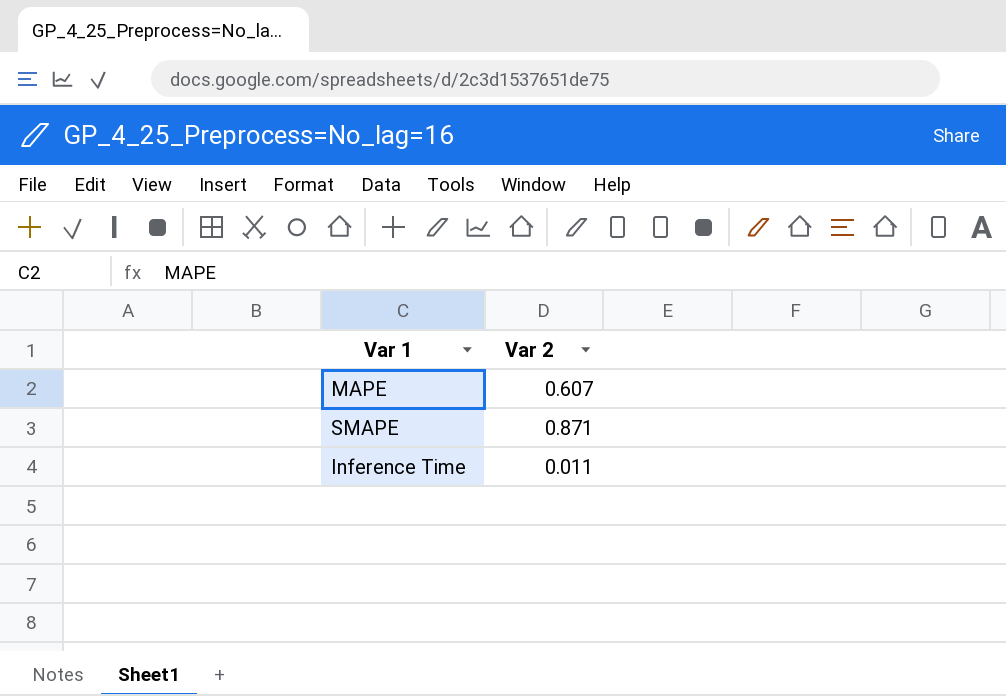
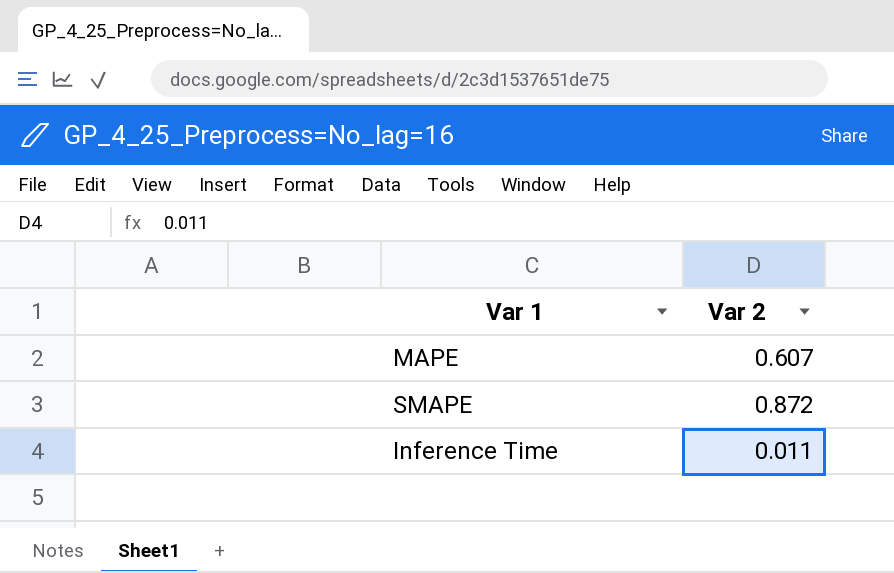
SMAPE | Var 2: 0.871 -> 0.872

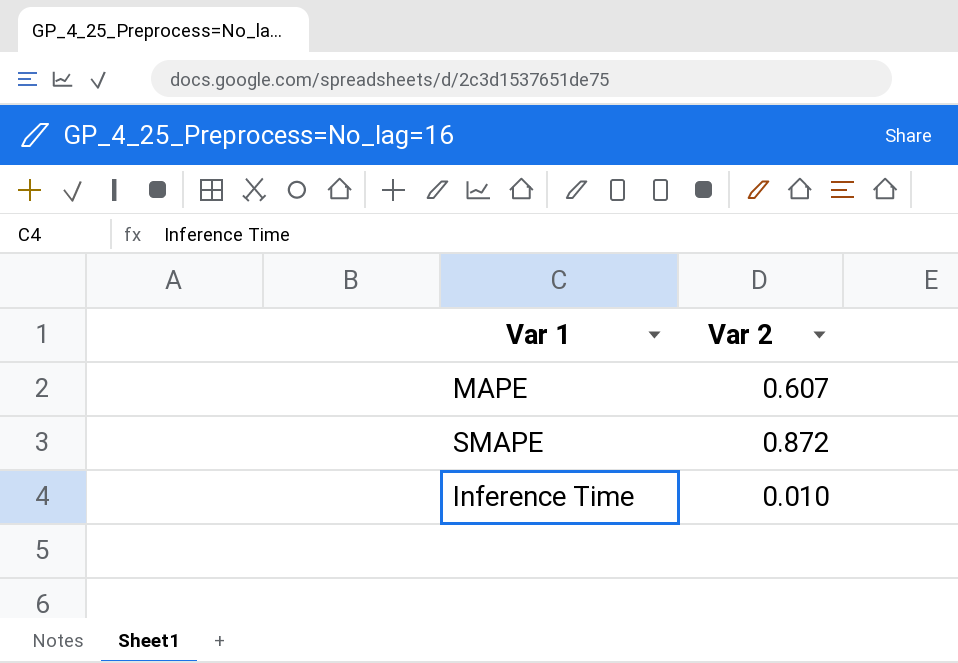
Inference Time | Var 2: 0.011 -> 0.010

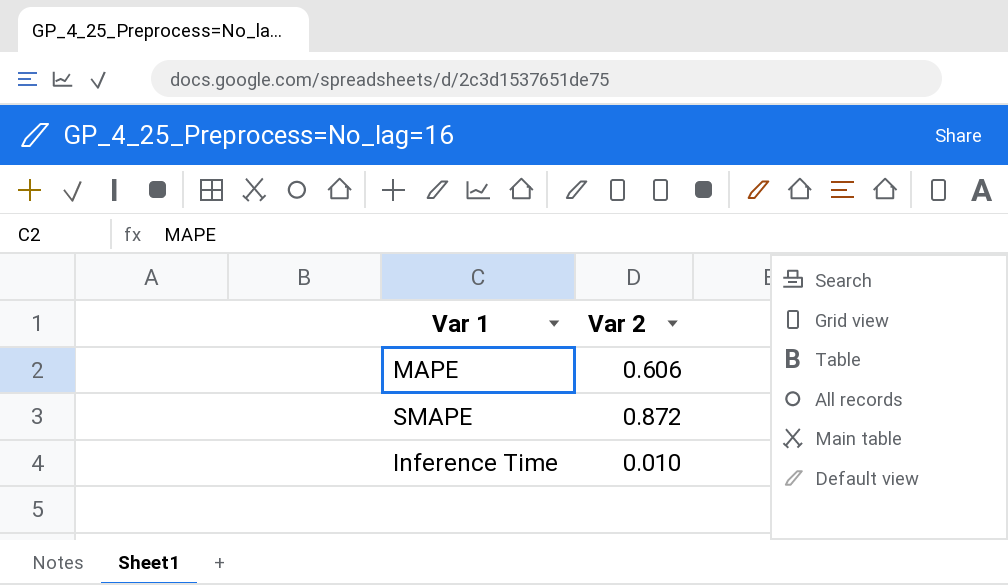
MAPE | Var 2: 0.607 -> 0.606

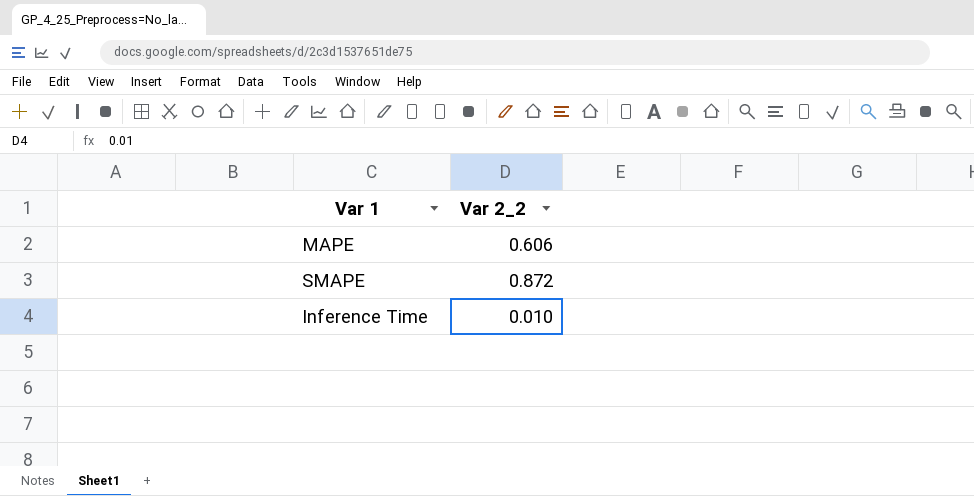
column name: Var 2 -> Var 2_2

